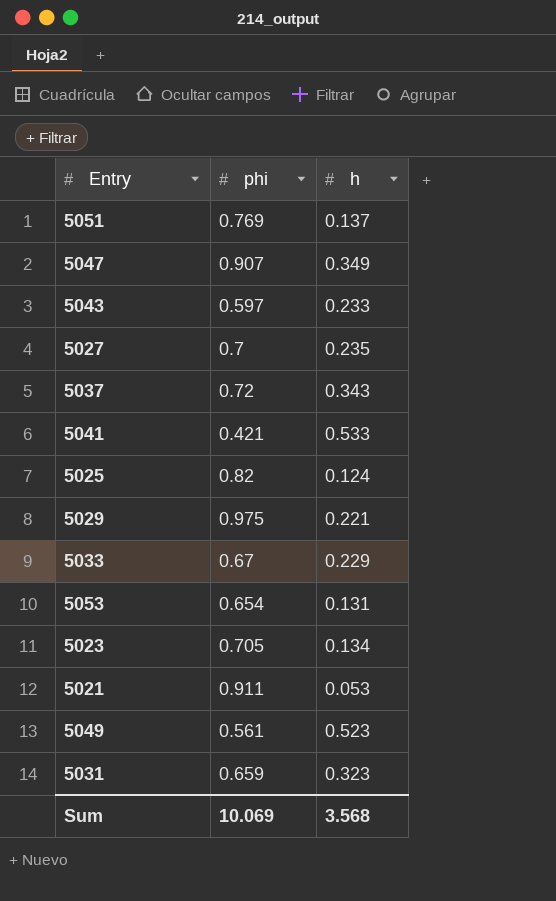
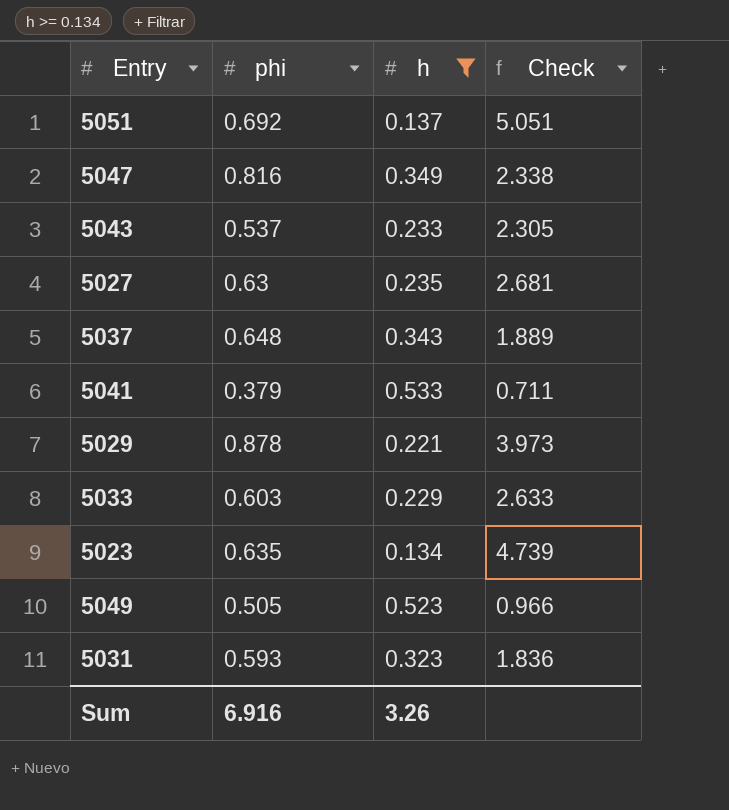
filter: none -> h >= 0.134
column Check | formula: none -> [phi] / [h]
5051 | phi: 0.769 -> 0.692
5047 | phi: 0.907 -> 0.816
5043 | phi: 0.597 -> 0.537
5027 | phi: 0.7 -> 0.63
5037 | phi: 0.72 -> 0.648
5041 | phi: 0.421 -> 0.379
5029 | phi: 0.975 -> 0.878
5033 | phi: 0.67 -> 0.603
5023 | phi: 0.705 -> 0.635
5049 | phi: 0.561 -> 0.505
5031 | phi: 0.659 -> 0.593
Sum | phi: 10.069 -> 6.916
Sum | h: 3.568 -> 3.26

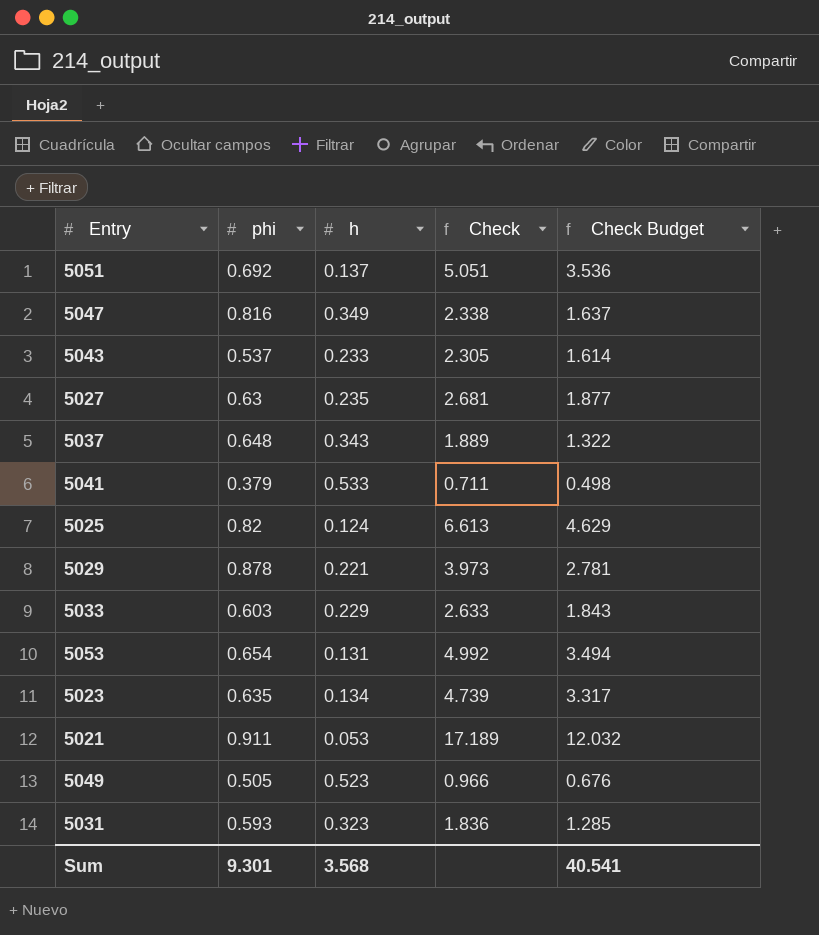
filter: h >= 0.134 -> none
column Check Budget | formula: none -> [Check] * 0.7
Sum | phi: 6.916 -> 9.301
Sum | h: 3.26 -> 3.568

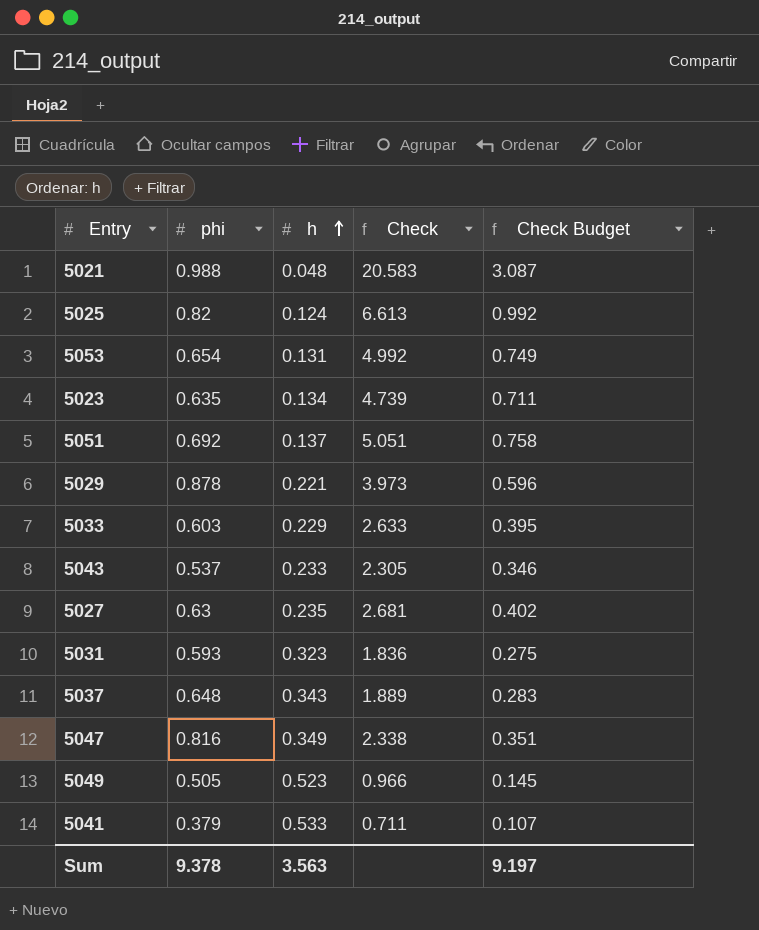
row order: none -> h ascending
column Check Budget | formula: [Check] * 0.7 -> [Check] * 0.15
5021 | phi: 0.911 -> 0.988
5021 | h: 0.053 -> 0.048
5021 | Check: 17.189 -> 20.583
Sum | phi: 9.301 -> 9.378
Sum | h: 3.568 -> 3.563
Sum | Check Budget: 40.541 -> 9.197

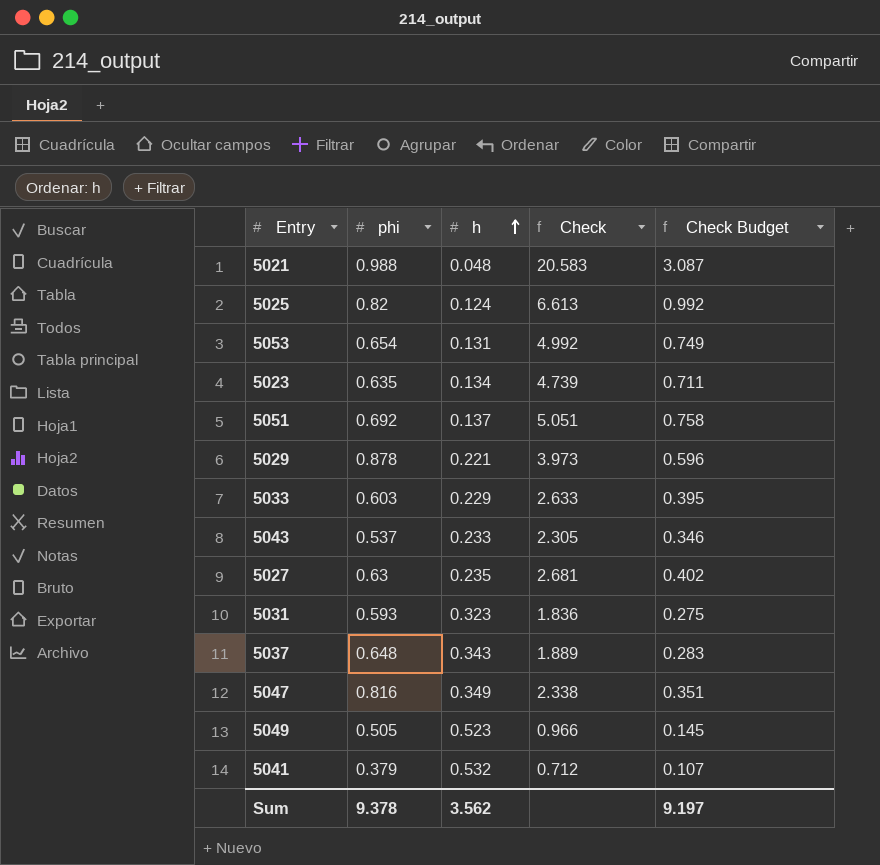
5041 | h: 0.533 -> 0.532
5041 | Check: 0.711 -> 0.712
Sum | h: 3.563 -> 3.562

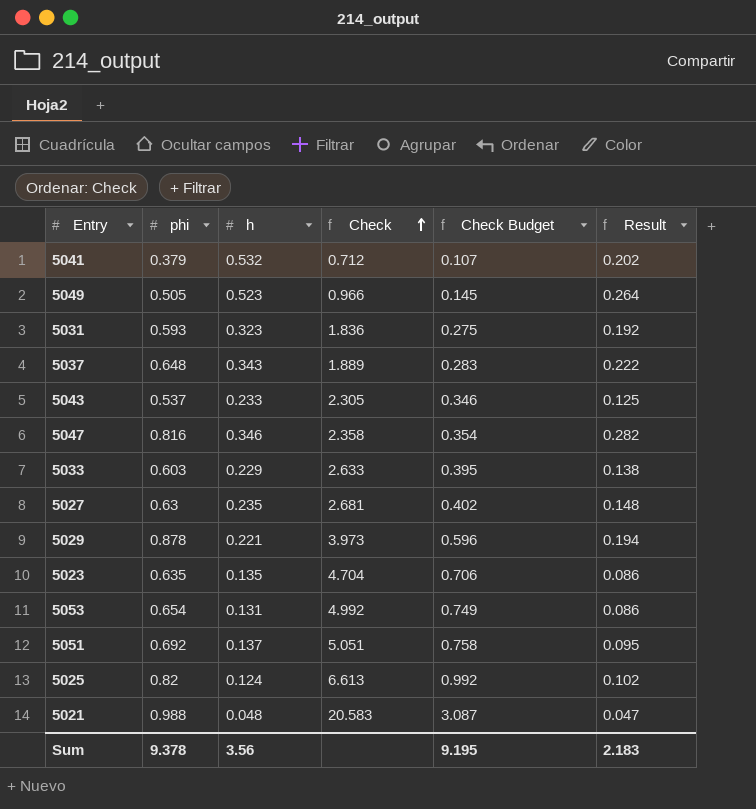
row order: h ascending -> Check ascending
column Result | formula: none -> [phi] * [h]
5047 | h: 0.349 -> 0.346
5047 | Check: 2.338 -> 2.358
5047 | Check Budget: 0.351 -> 0.354
5023 | h: 0.134 -> 0.135
5023 | Check: 4.739 -> 4.704
5023 | Check Budget: 0.711 -> 0.706
Sum | h: 3.562 -> 3.56
Sum | Check Budget: 9.197 -> 9.195

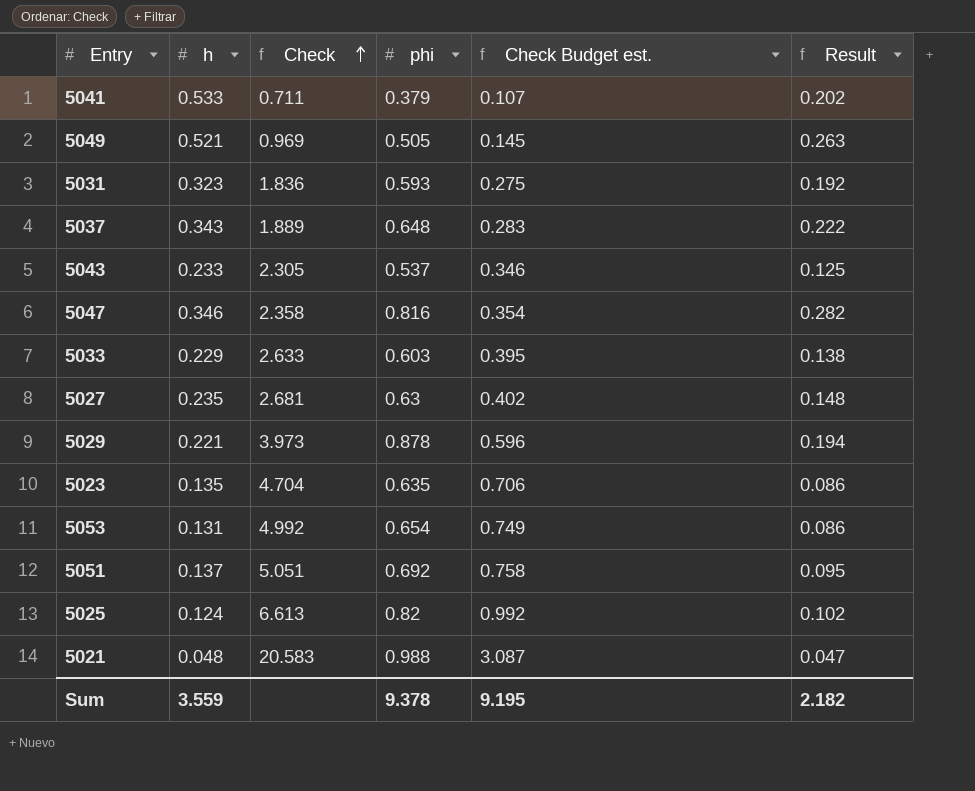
column phi | position: 2 -> 4
column name: Check Budget -> Check Budget est.
5041 | h: 0.532 -> 0.533
5041 | Check: 0.712 -> 0.711
5049 | h: 0.523 -> 0.521
5049 | Check: 0.966 -> 0.969
5049 | Result: 0.264 -> 0.263
Sum | h: 3.56 -> 3.559
Sum | Result: 2.183 -> 2.182

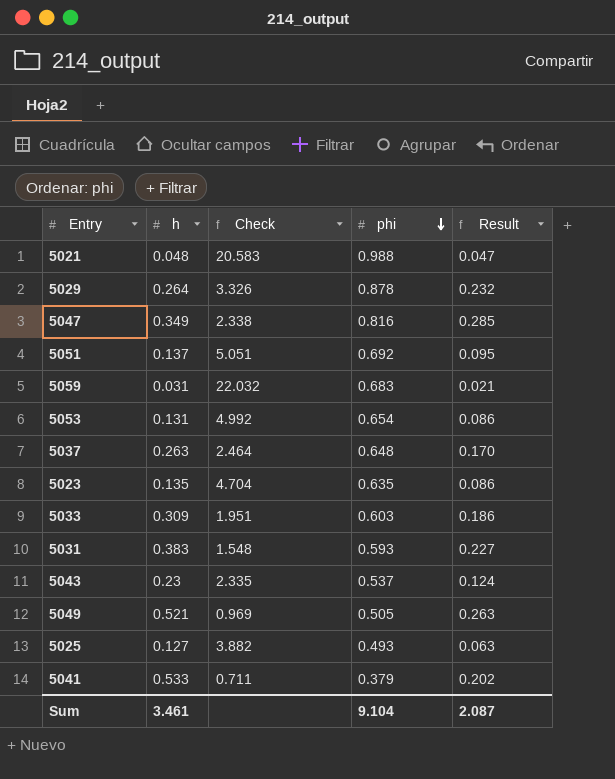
row order: Check ascending -> phi descending
column Check Budget est. | formula: [Check] * 0.15 -> none
row 5027: 0.235 | 2.681 | 0.63 | 0.402 | 0.148 -> none
5029 | h: 0.221 -> 0.264
5029 | Check: 3.973 -> 3.326
5029 | Result: 0.194 -> 0.232
5047 | h: 0.346 -> 0.349
5047 | Check: 2.358 -> 2.338
5047 | Result: 0.282 -> 0.285
row 5059: none -> 0.031 | 22.032 | 0.683 | 0.021
5037 | h: 0.343 -> 0.263
5037 | Check: 1.889 -> 2.464
5037 | Result: 0.222 -> 0.170
5033 | h: 0.229 -> 0.309
5033 | Check: 2.633 -> 1.951
5033 | Result: 0.138 -> 0.186
5031 | h: 0.323 -> 0.383
5031 | Check: 1.836 -> 1.548
5031 | Result: 0.192 -> 0.227
5043 | h: 0.233 -> 0.23
5043 | Check: 2.305 -> 2.335
5043 | Result: 0.125 -> 0.124
5025 | h: 0.124 -> 0.127
5025 | Check: 6.613 -> 3.882
5025 | phi: 0.82 -> 0.493
5025 | Result: 0.102 -> 0.063
Sum | h: 3.559 -> 3.461
Sum | phi: 9.378 -> 9.104
Sum | Result: 2.182 -> 2.087

